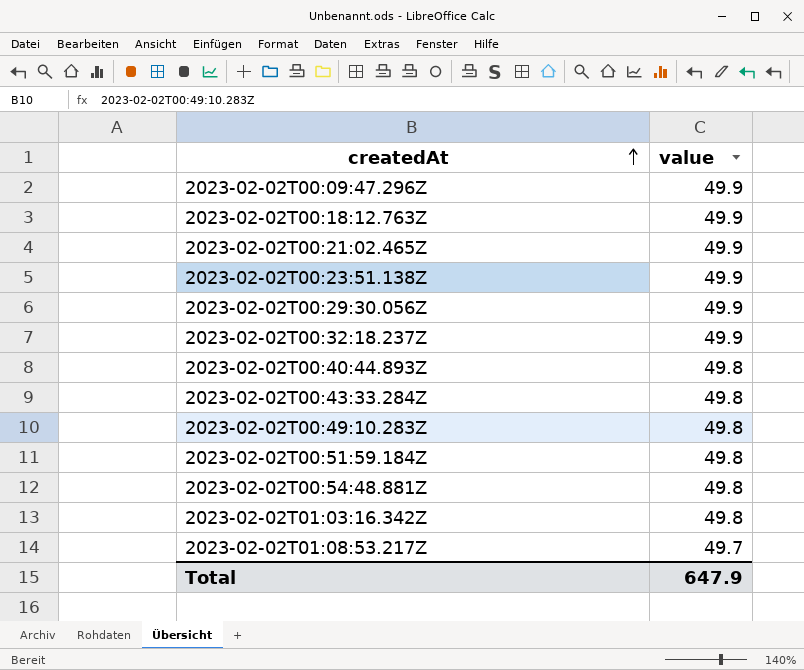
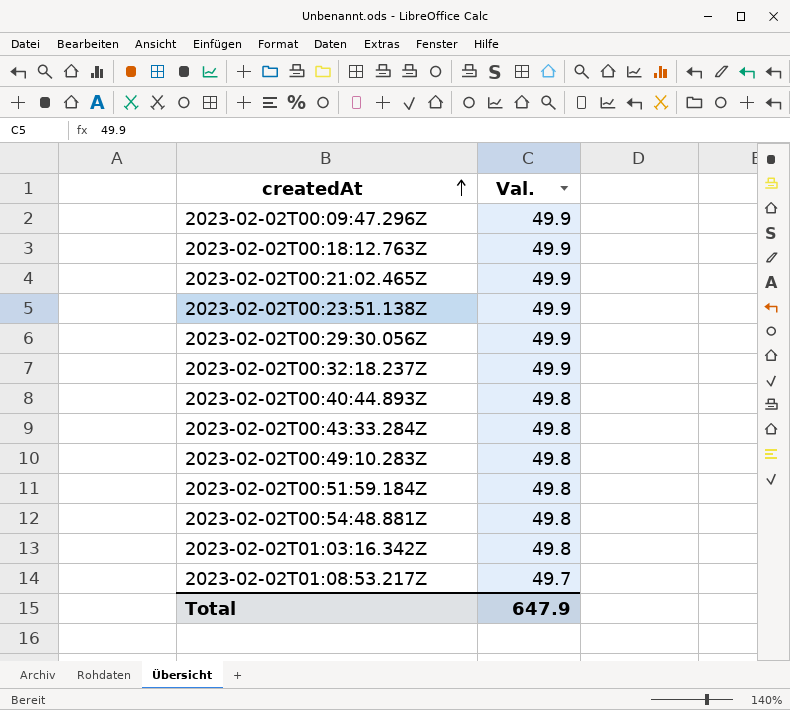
column name: value -> Val.

